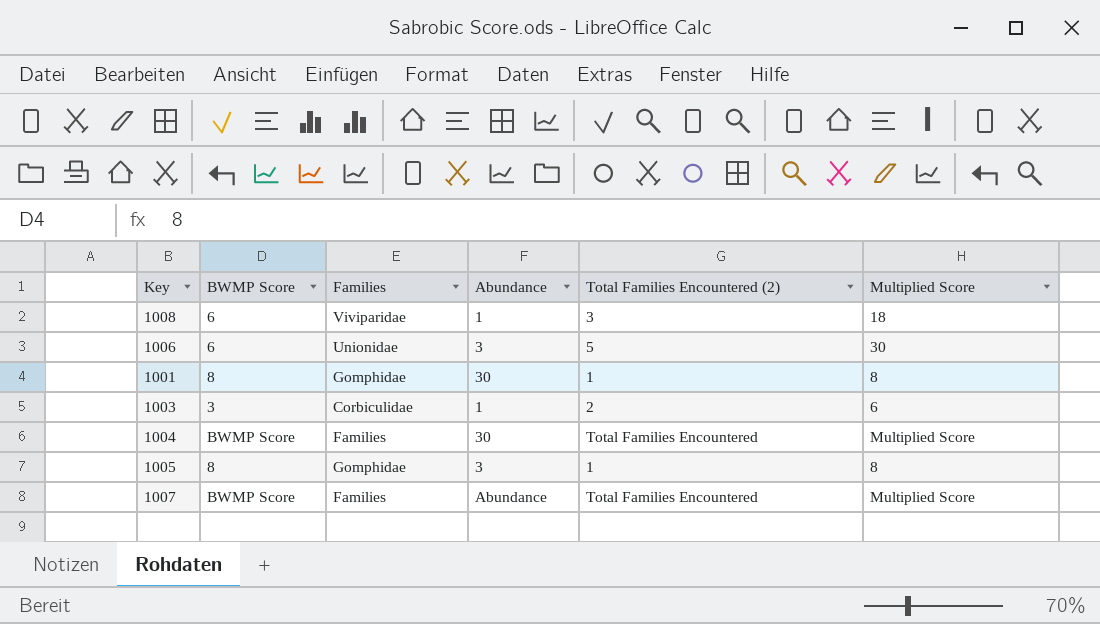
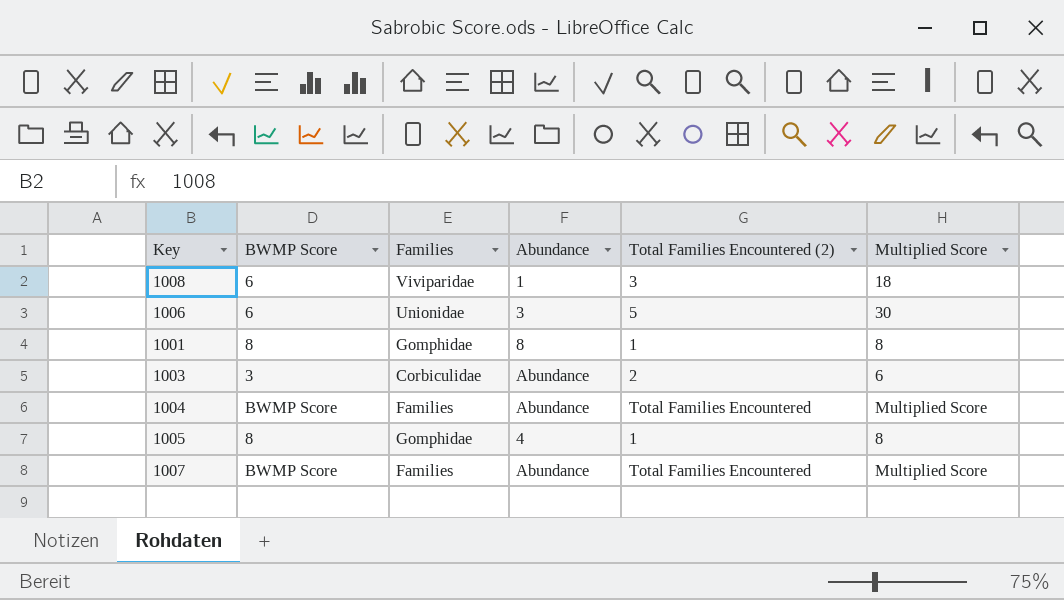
1001 | Abundance: 30 -> 8
1003 | Abundance: 1 -> Abundance
1004 | Abundance: 30 -> Abundance
1005 | Abundance: 3 -> 4

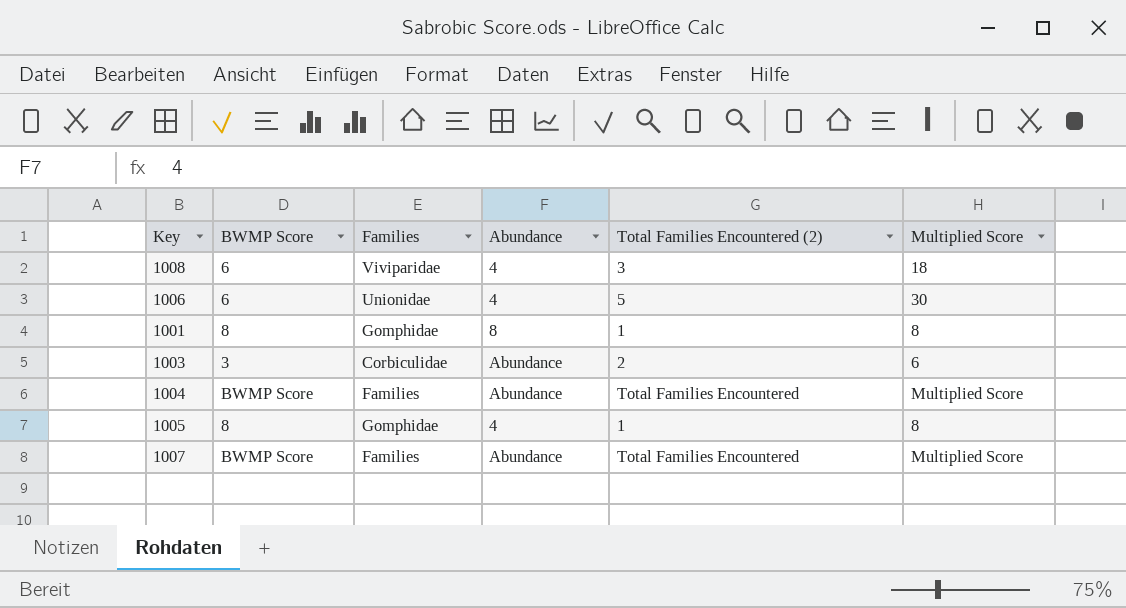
1008 | Abundance: 1 -> 4
1006 | Abundance: 3 -> 4

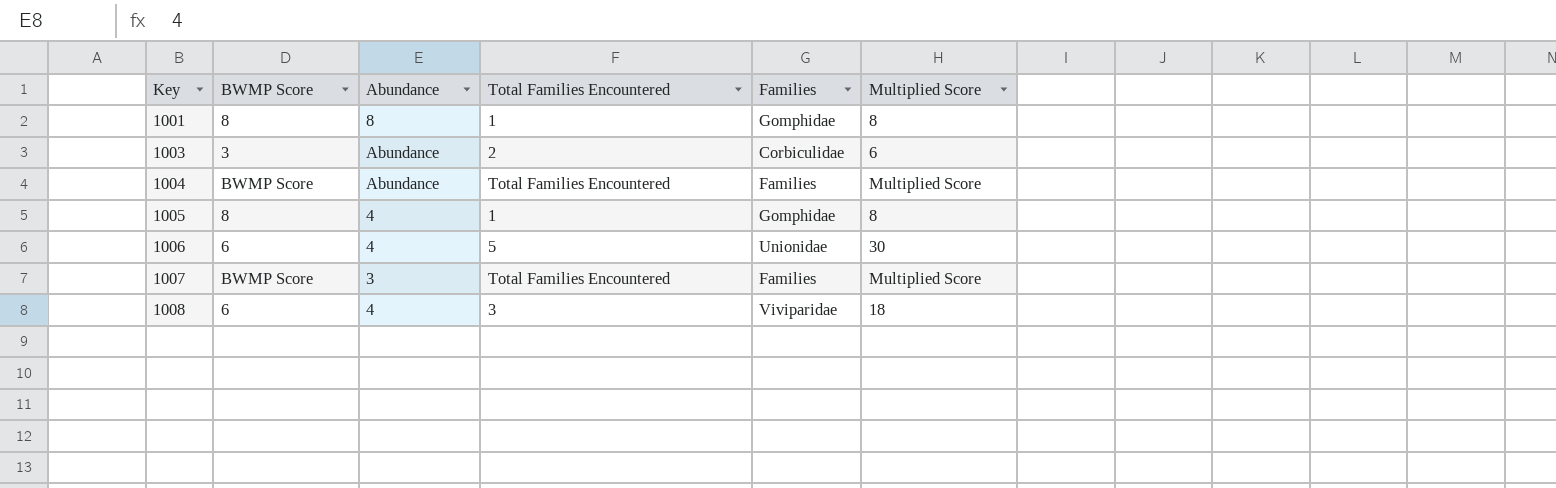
row order: none -> Key ascending
column name: Total Families Encountered (2) -> Total Families Encountered
column Families | position: 3 -> 5
1007 | Abundance: Abundance -> 3

